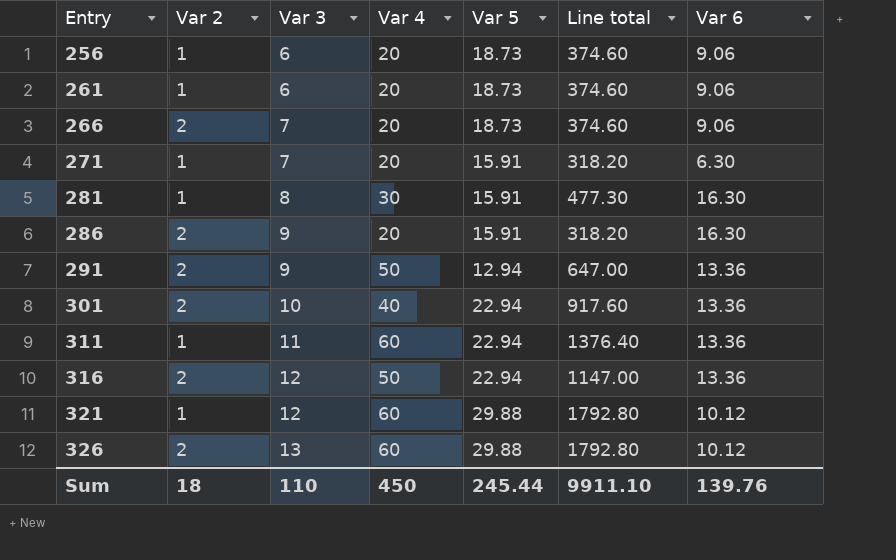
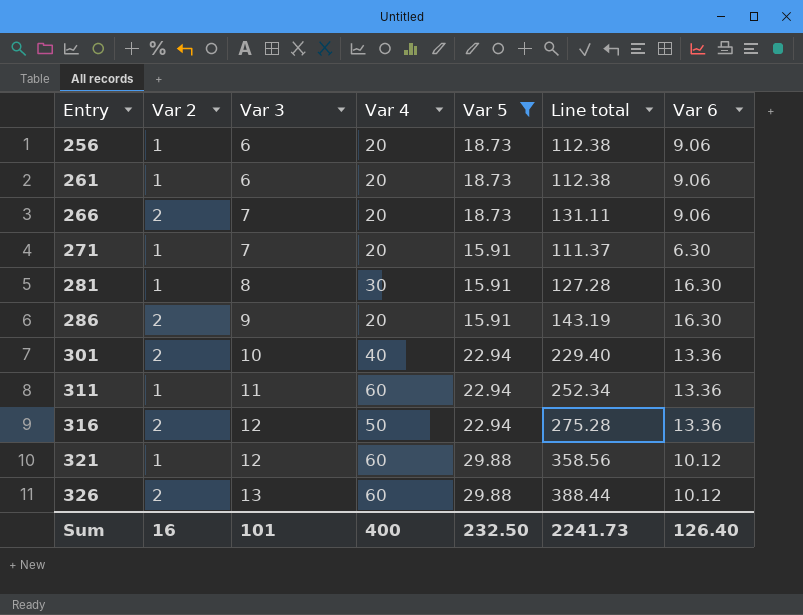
filter: none -> Var 5 != 12.94
column Line total | formula: [Var 4] * [Var 5] -> [Var 3] * [Var 5]
Sum | Var 2: 18 -> 16
Sum | Var 3: 110 -> 101
Sum | Var 4: 450 -> 400
Sum | Var 5: 245.44 -> 232.50
Sum | Line total: 9911.10 -> 2241.73
Sum | Var 6: 139.76 -> 126.40

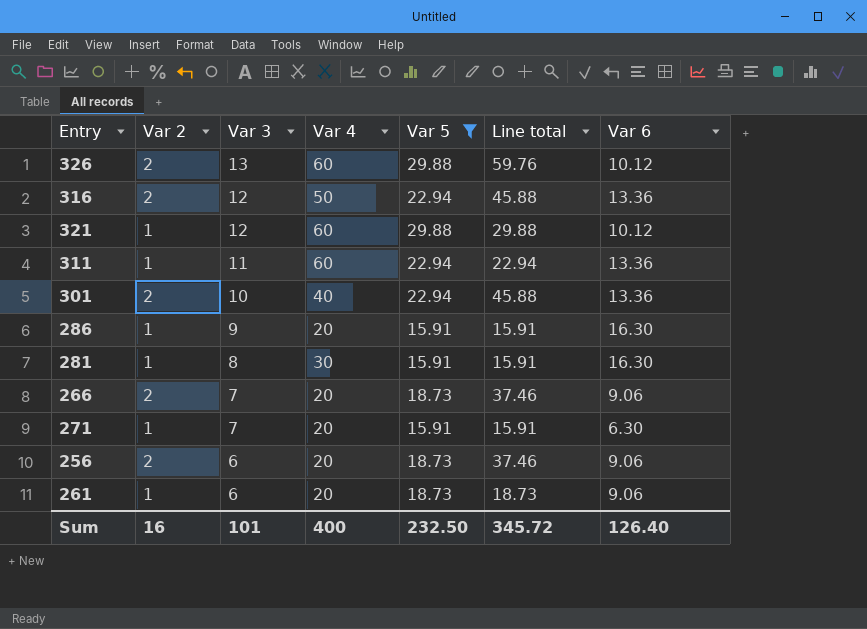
row order: Entry ascending -> Var 3 descending
column Line total | formula: [Var 3] * [Var 5] -> [Var 2] * [Var 5]
286 | Var 2: 2 -> 1
256 | Var 2: 1 -> 2
Sum | Line total: 2241.73 -> 345.72

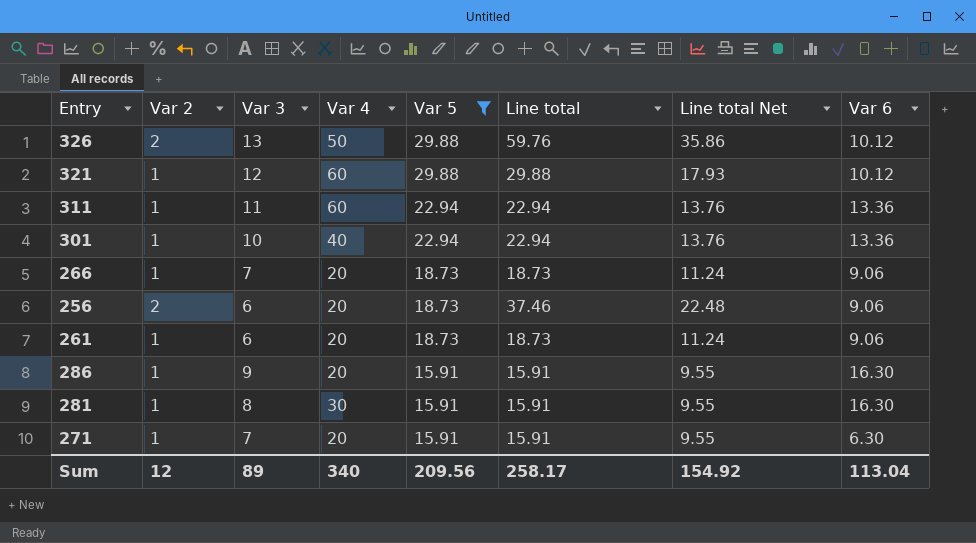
row order: Var 3 descending -> Var 5 descending
column Line total Net | formula: none -> [Line total] * 0.6
row 316: 2 | 12 | 50 | 22.94 | 45.88 | 13.36 -> none
326 | Var 4: 60 -> 50
301 | Var 2: 2 -> 1
301 | Line total: 45.88 -> 22.94
266 | Var 2: 2 -> 1
266 | Line total: 37.46 -> 18.73
Sum | Var 2: 16 -> 12
Sum | Var 3: 101 -> 89
Sum | Var 4: 400 -> 340
Sum | Var 5: 232.50 -> 209.56
Sum | Line total: 345.72 -> 258.17
Sum | Var 6: 126.40 -> 113.04

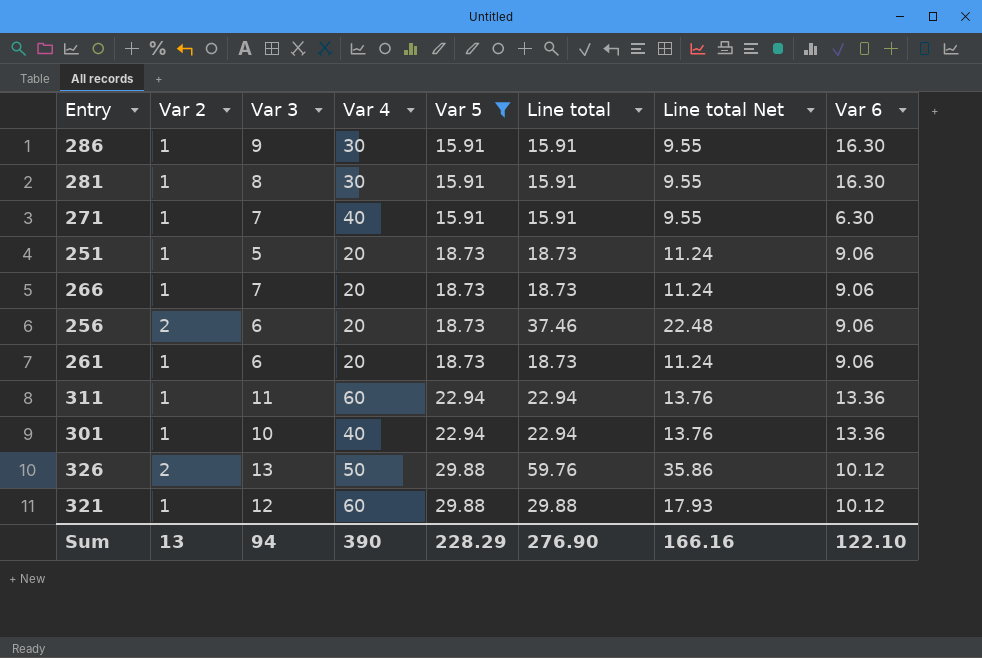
row order: Var 5 descending -> Var 5 ascending
286 | Var 4: 20 -> 30
271 | Var 4: 20 -> 40
row 251: none -> 1 | 5 | 20 | 18.73 | 18.73 | 11.24 | 9.06
Sum | Var 2: 12 -> 13
Sum | Var 3: 89 -> 94
Sum | Var 4: 340 -> 390
Sum | Var 5: 209.56 -> 228.29
Sum | Line total: 258.17 -> 276.90
Sum | Line total Net: 154.92 -> 166.16
Sum | Var 6: 113.04 -> 122.10

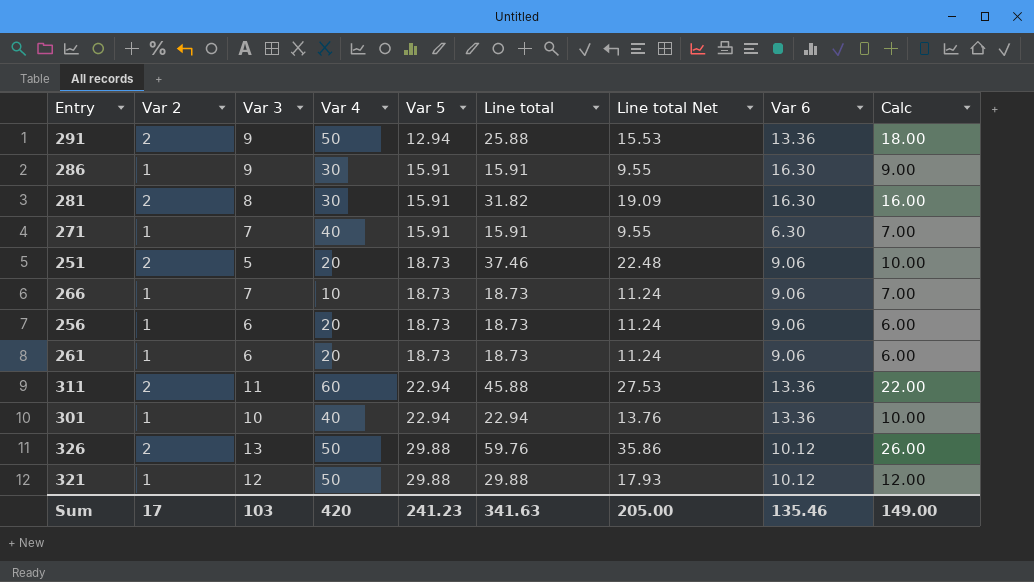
filter: Var 5 != 12.94 -> none
column Calc | formula: none -> [Var 2] * [Var 3]
281 | Var 2: 1 -> 2
281 | Line total: 15.91 -> 31.82
281 | Line total Net: 9.55 -> 19.09
251 | Var 2: 1 -> 2
251 | Line total: 18.73 -> 37.46
251 | Line total Net: 11.24 -> 22.48
266 | Var 4: 20 -> 10
256 | Var 2: 2 -> 1
256 | Line total: 37.46 -> 18.73
256 | Line total Net: 22.48 -> 11.24
311 | Var 2: 1 -> 2
311 | Line total: 22.94 -> 45.88
311 | Line total Net: 13.76 -> 27.53
321 | Var 4: 60 -> 50
Sum | Var 2: 13 -> 17
Sum | Var 3: 94 -> 103
Sum | Var 4: 390 -> 420
Sum | Var 5: 228.29 -> 241.23
Sum | Line total: 276.90 -> 341.63
Sum | Line total Net: 166.16 -> 205.00
Sum | Var 6: 122.10 -> 135.46

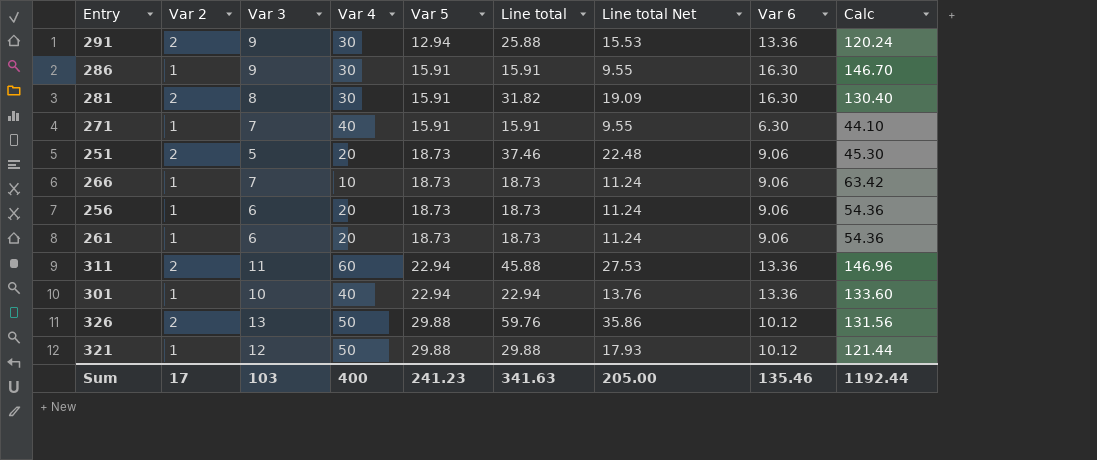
column Calc | formula: [Var 2] * [Var 3] -> [Var 3] * [Var 6]
291 | Var 4: 50 -> 30
Sum | Var 4: 420 -> 400
Sum | Calc: 149.00 -> 1192.44

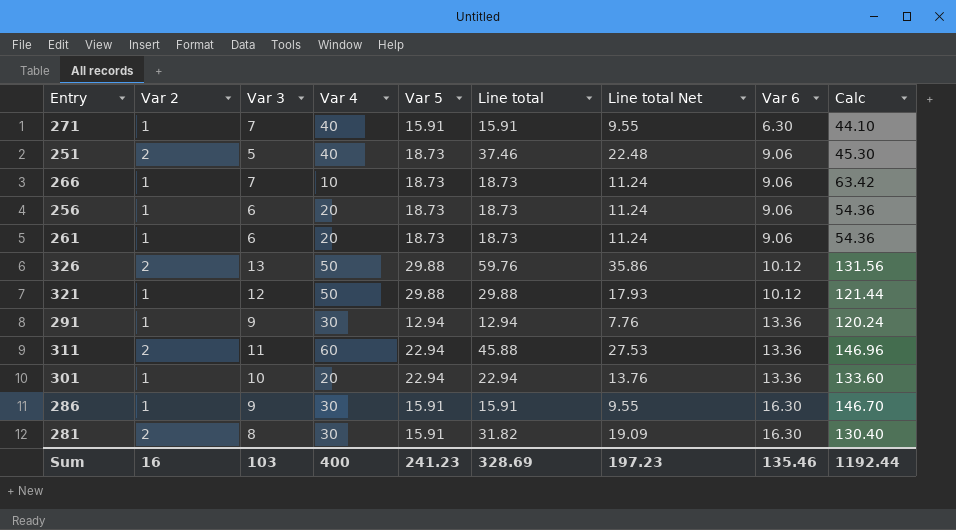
row order: Var 5 ascending -> Var 6 ascending
251 | Var 4: 20 -> 40
291 | Var 2: 2 -> 1
291 | Line total: 25.88 -> 12.94
291 | Line total Net: 15.53 -> 7.76
301 | Var 4: 40 -> 20
Sum | Var 2: 17 -> 16
Sum | Line total: 341.63 -> 328.69
Sum | Line total Net: 205.00 -> 197.23

